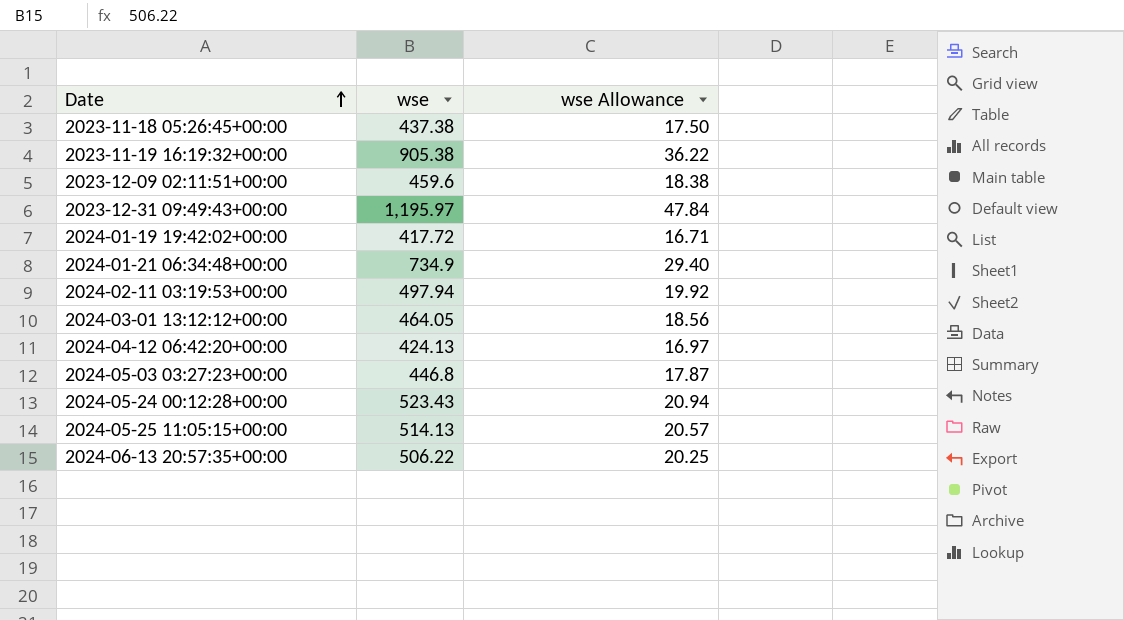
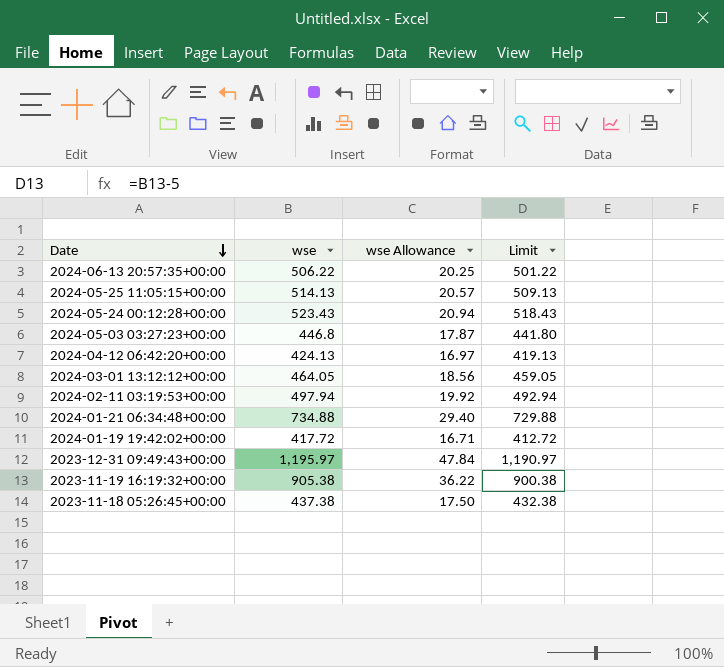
row order: Date ascending -> Date descending
column Limit | formula: none -> [wse] - 5
row 2023-12-09 02:11:51+00:00: 459.6 | 18.38 -> none
2024-01-21 06:34:48+00:00 | wse: 734.9 -> 734.88

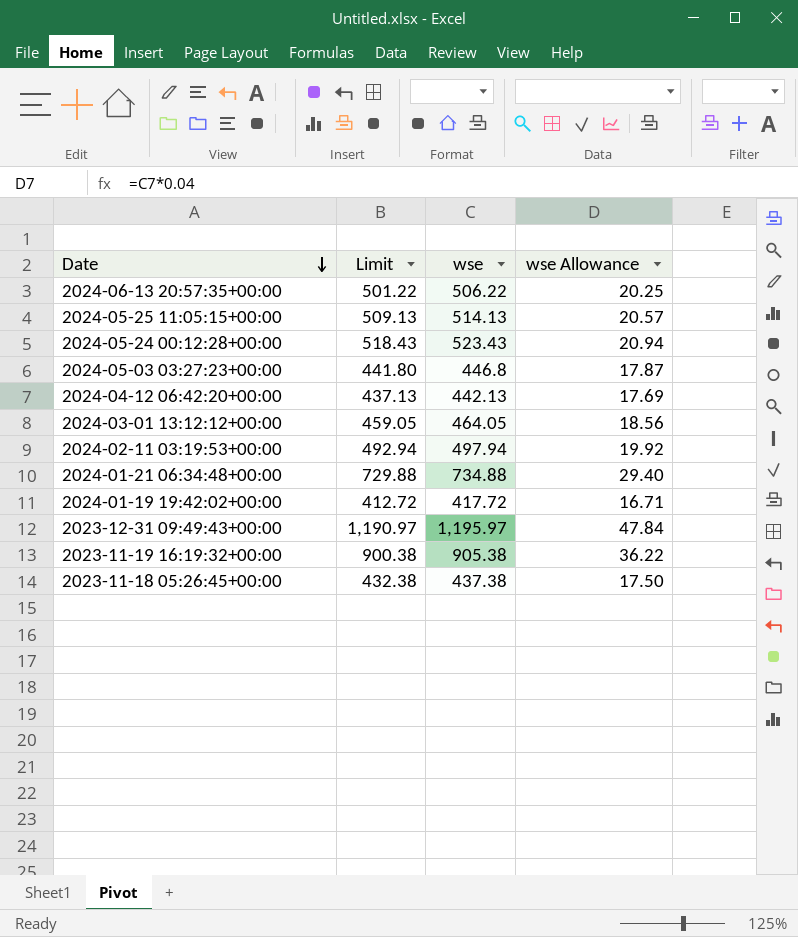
column Limit | position: 4 -> 2
2024-04-12 06:42:20+00:00 | Limit: 419.13 -> 437.13
2024-04-12 06:42:20+00:00 | wse: 424.13 -> 442.13
2024-04-12 06:42:20+00:00 | wse Allowance: 16.97 -> 17.69

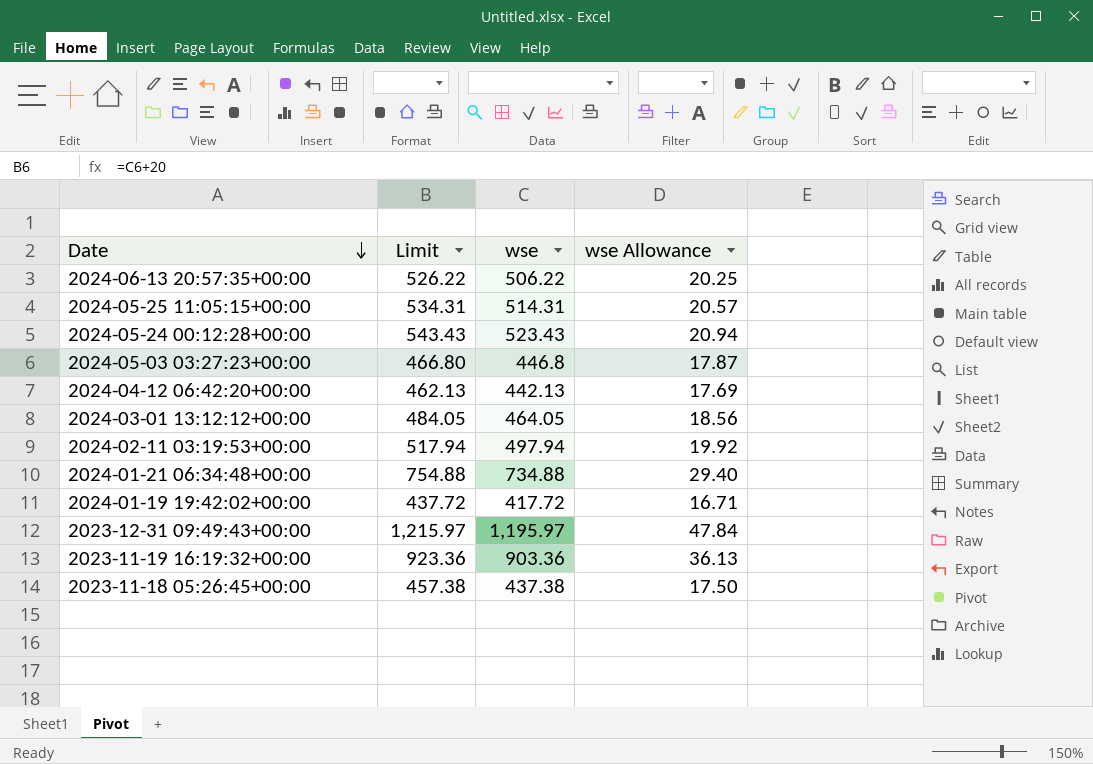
column Limit | formula: [wse] - 5 -> [wse] + 20
2024-05-25 11:05:15+00:00 | wse: 514.13 -> 514.31
2023-11-19 16:19:32+00:00 | wse: 905.38 -> 903.36
2023-11-19 16:19:32+00:00 | wse Allowance: 36.22 -> 36.13

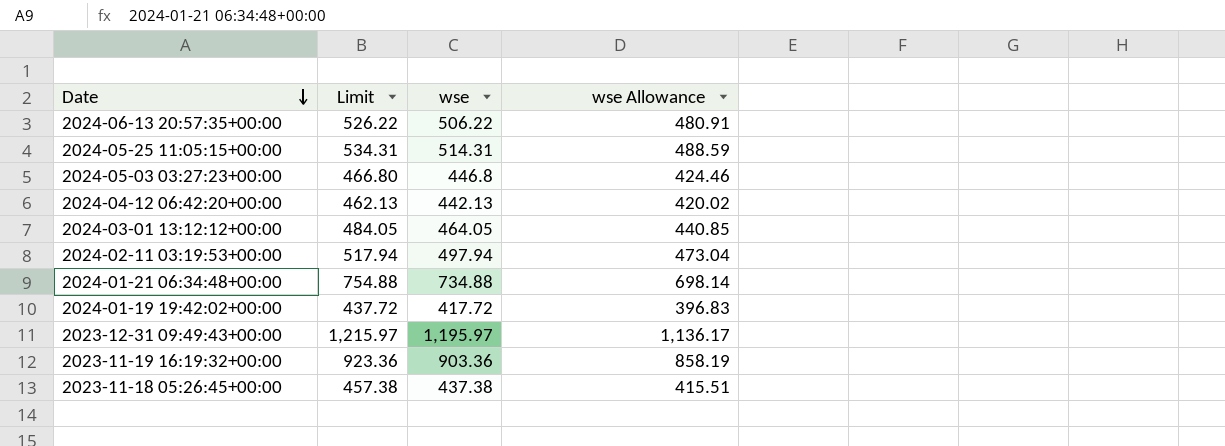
column wse Allowance | formula: [wse] * 0.04 -> [wse] * 0.95
row 2024-05-24 00:12:28+00:00: 543.43 | 523.43 | 20.94 -> none

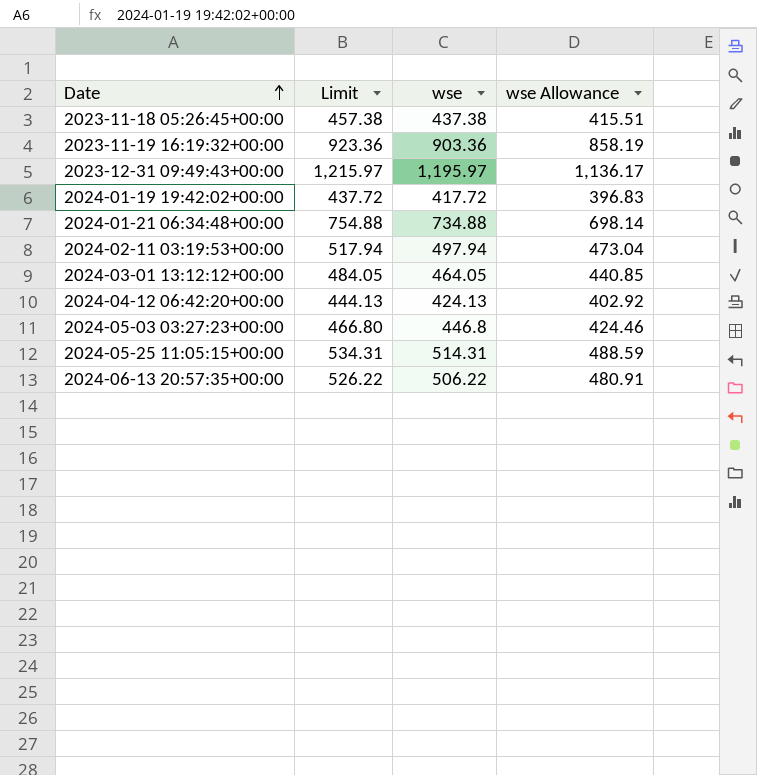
row order: Date descending -> Date ascending
2024-04-12 06:42:20+00:00 | Limit: 462.13 -> 444.13
2024-04-12 06:42:20+00:00 | wse: 442.13 -> 424.13
2024-04-12 06:42:20+00:00 | wse Allowance: 420.02 -> 402.92

